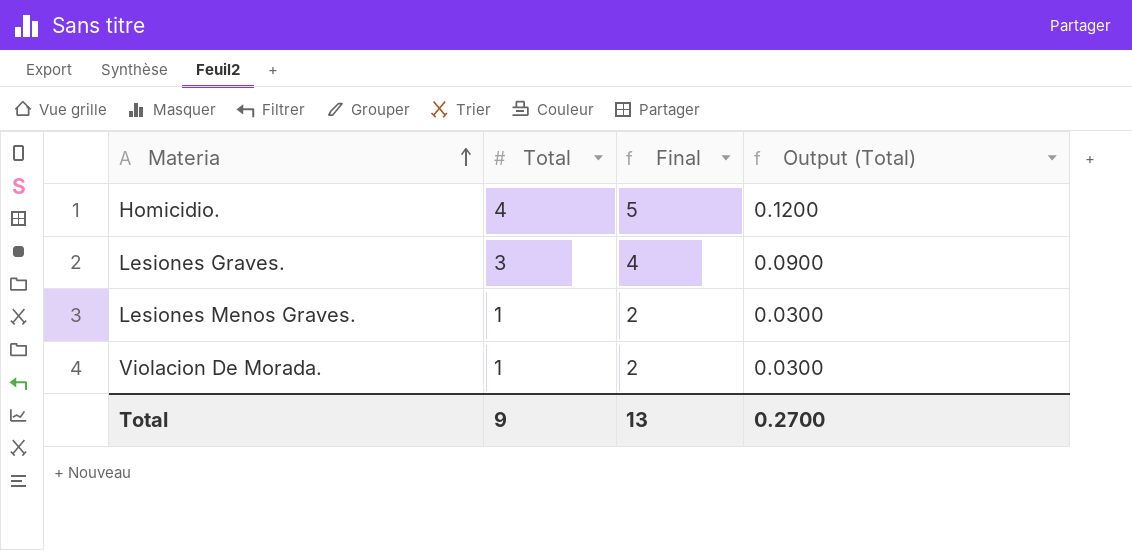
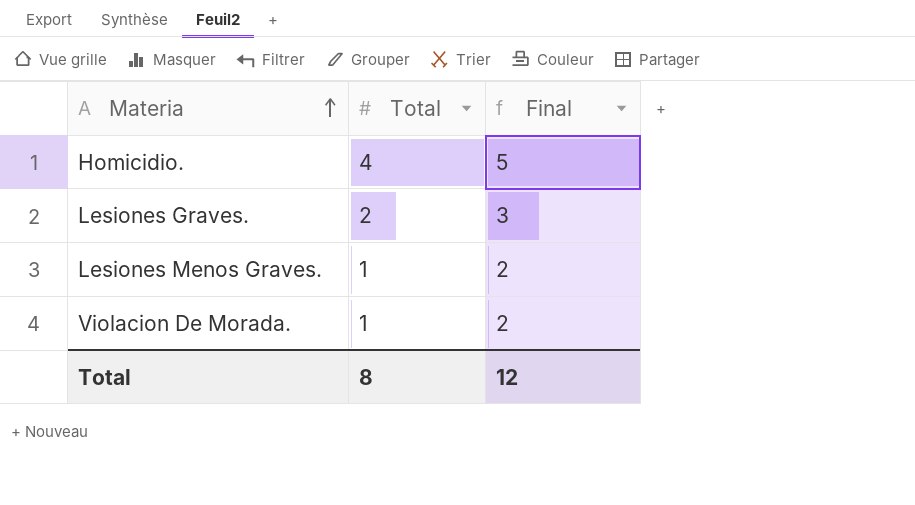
column Output (Total) | formula: [Total] * 0.03 -> none
Lesiones Graves. | Total: 3 -> 2
Lesiones Graves. | Final: 4 -> 3
Total | Total: 9 -> 8
Total | Final: 13 -> 12

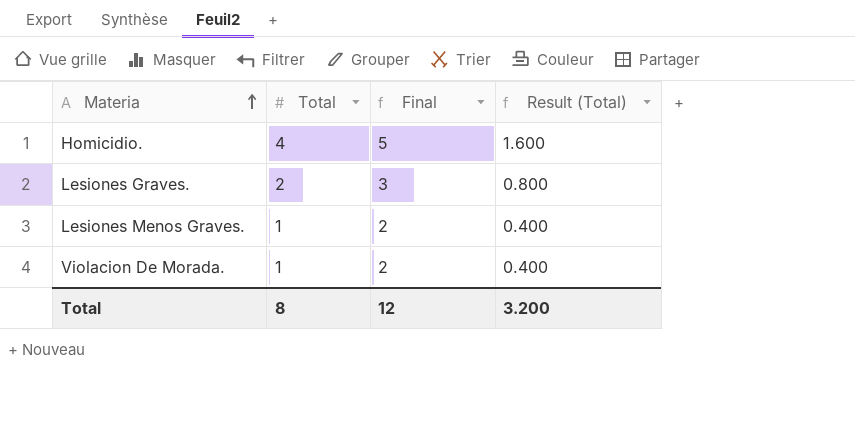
column Result (Total) | formula: none -> [Total] * 0.4

